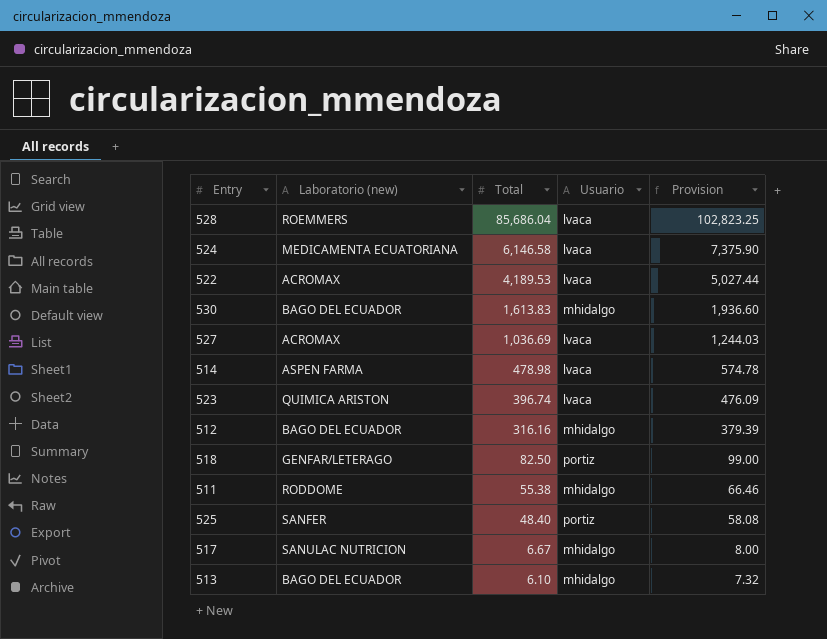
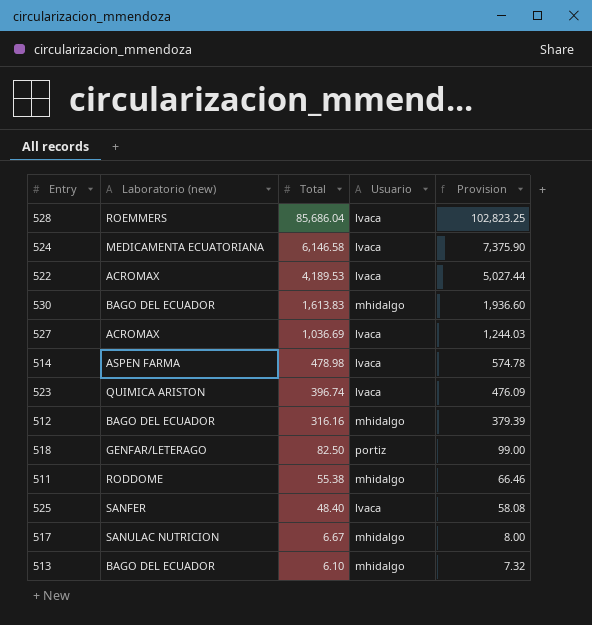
525 | Usuario: portiz -> lvaca

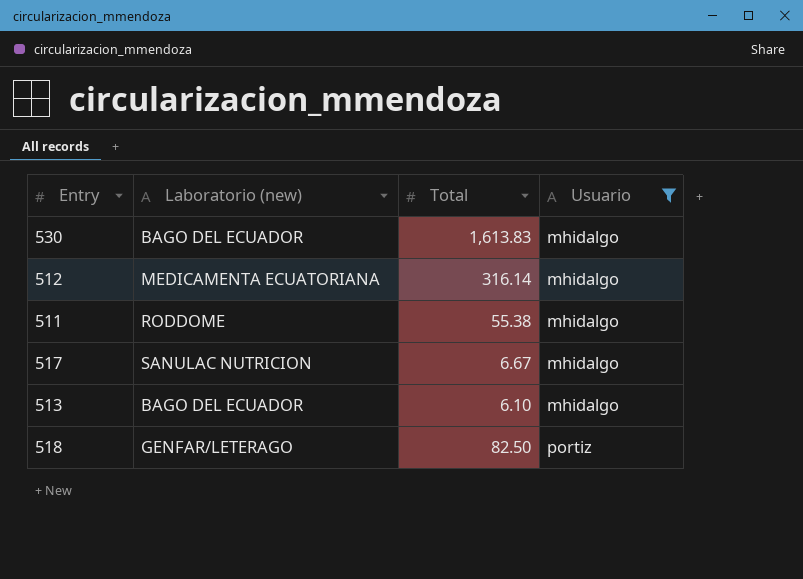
filter: none -> Usuario != lvaca
row order: Total descending -> Usuario ascending
column Provision | formula: [Total] * 1.2 -> none
512 | Laboratorio (new): BAGO DEL ECUADOR -> MEDICAMENTA ECUATORIANA
512 | Total: 316.16 -> 316.14

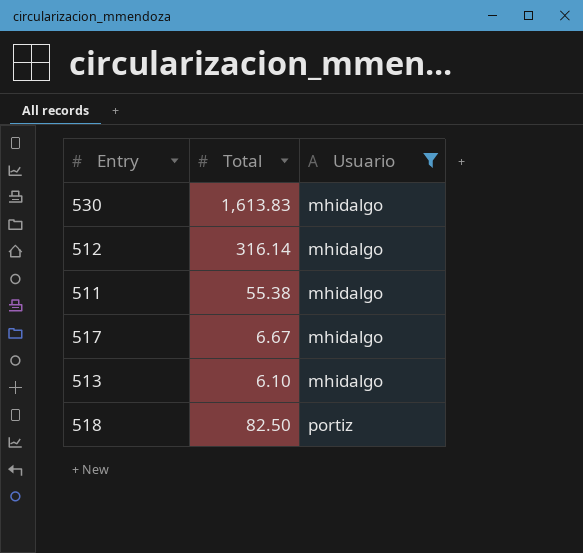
column Laboratorio (new) | position: 2 -> none

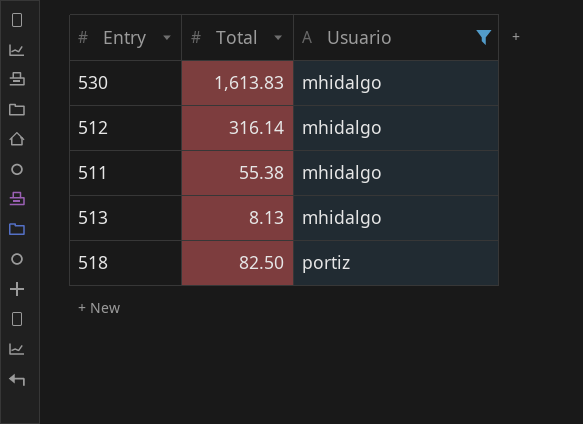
row 517: 6.67 | mhidalgo -> none
513 | Total: 6.10 -> 8.13

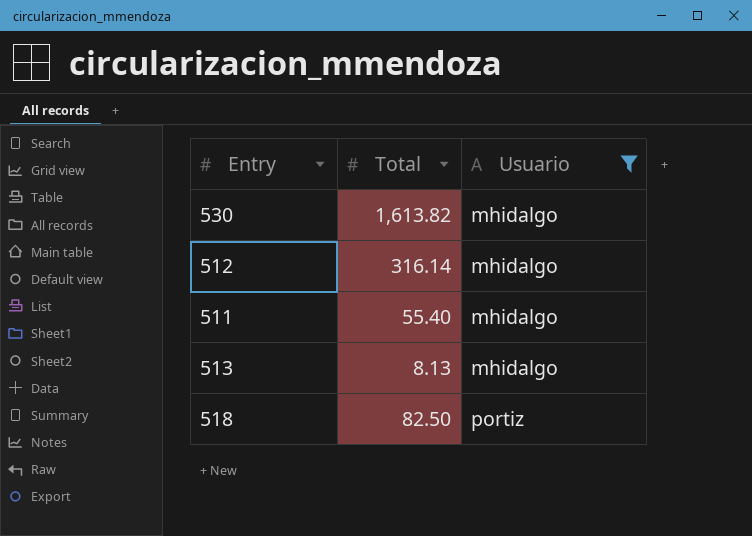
530 | Total: 1,613.83 -> 1,613.82
511 | Total: 55.38 -> 55.40

